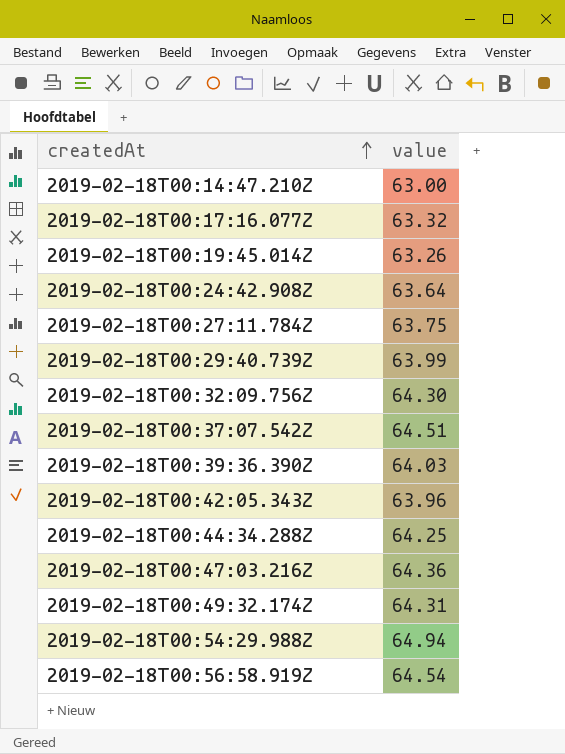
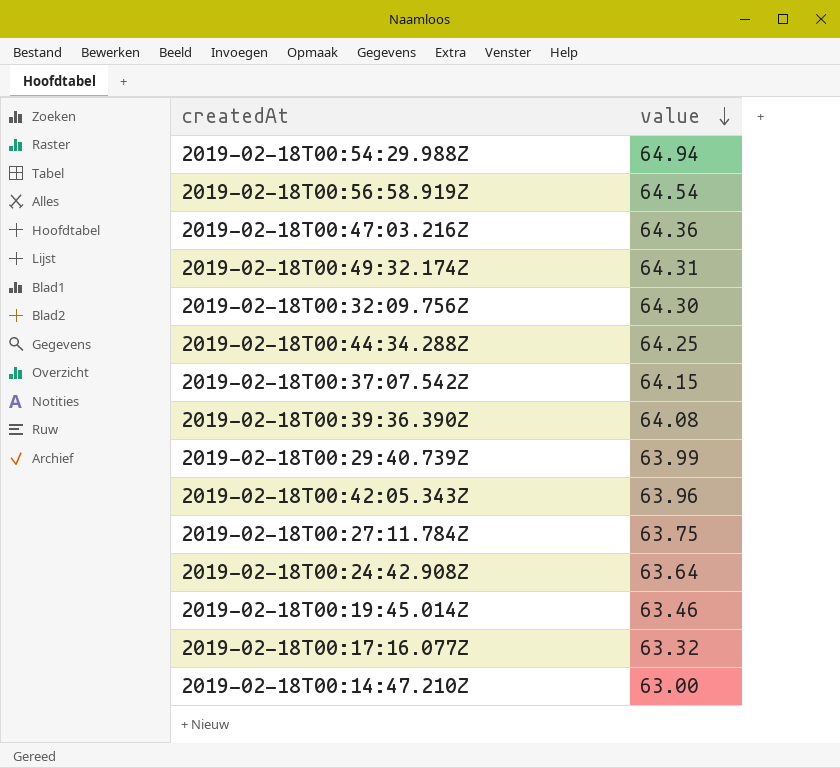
row order: createdAt ascending -> value descending
2019-02-18T00:37:07.542Z | value: 64.51 -> 64.15
2019-02-18T00:39:36.390Z | value: 64.03 -> 64.08
2019-02-18T00:19:45.014Z | value: 63.26 -> 63.46

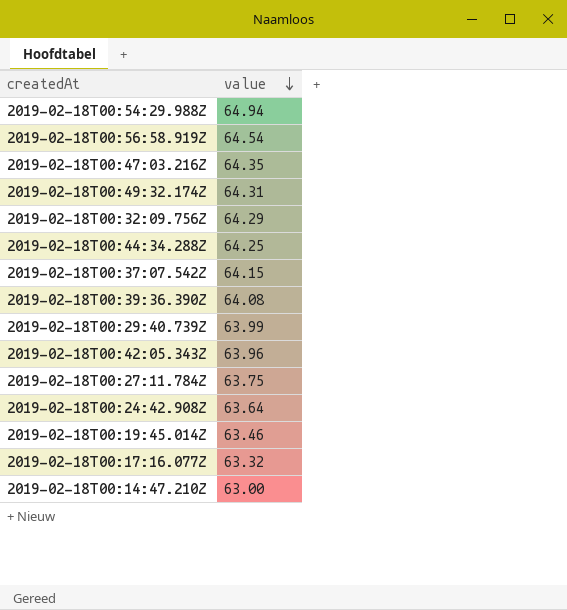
2019-02-18T00:47:03.216Z | value: 64.36 -> 64.35
2019-02-18T00:32:09.756Z | value: 64.30 -> 64.29

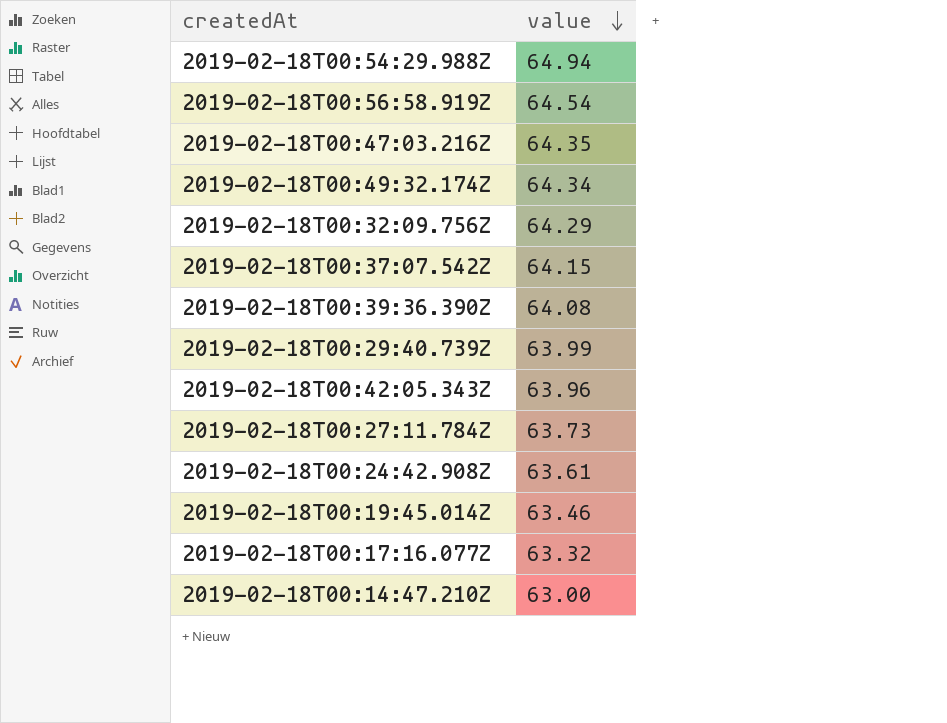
row 2019-02-18T00:44:34.288Z: 64.25 -> none
2019-02-18T00:49:32.174Z | value: 64.31 -> 64.34
2019-02-18T00:27:11.784Z | value: 63.75 -> 63.73
2019-02-18T00:24:42.908Z | value: 63.64 -> 63.61

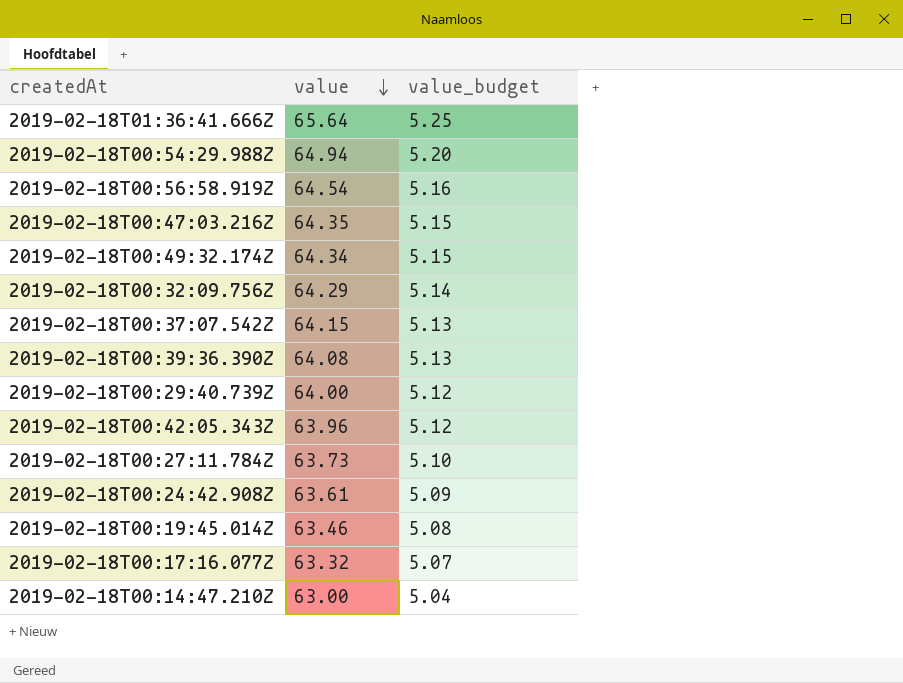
column value_budget | formula: none -> [value] * 0.08
row 2019-02-18T01:36:41.666Z: none -> 65.64 | 5.25
2019-02-18T00:29:40.739Z | value: 63.99 -> 64.00

